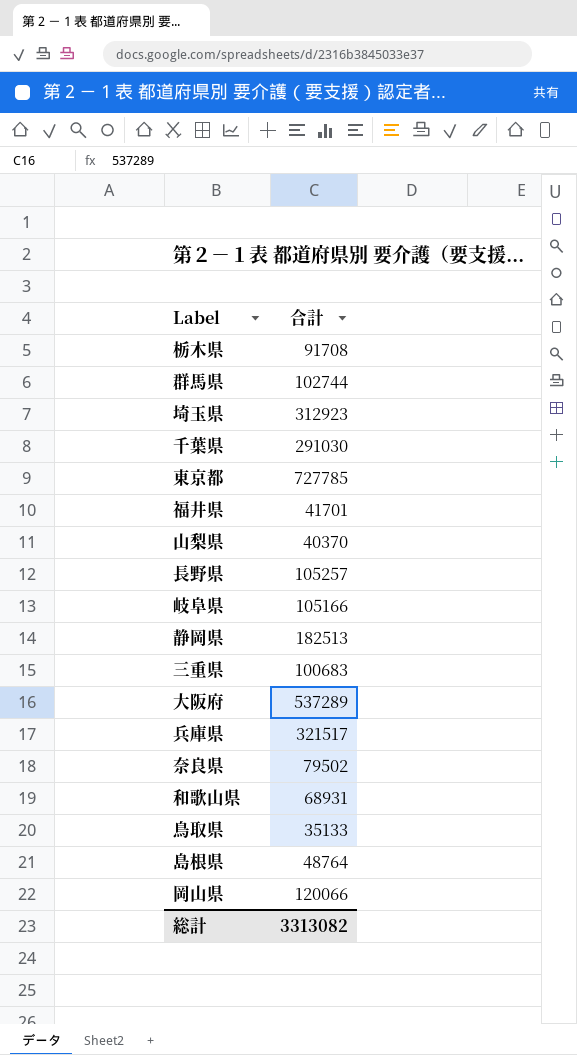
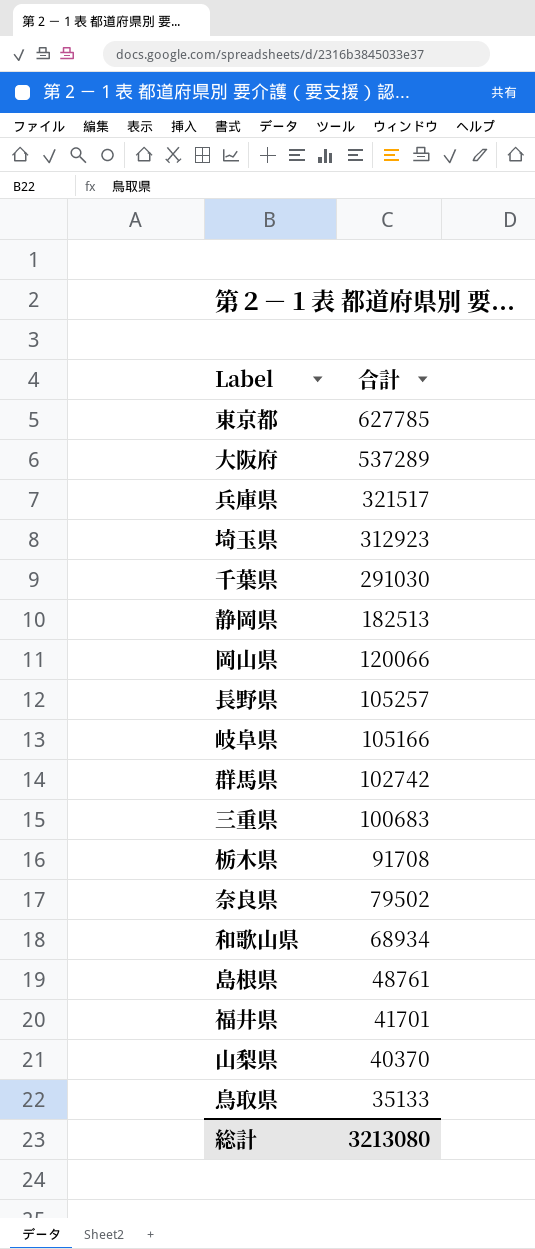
row order: none -> 合計 descending
東京都 | 合計: 727785 -> 627785
群馬県 | 合計: 102744 -> 102742
和歌山県 | 合計: 68931 -> 68934
島根県 | 合計: 48764 -> 48761
総計 | 合計: 3313082 -> 3213080

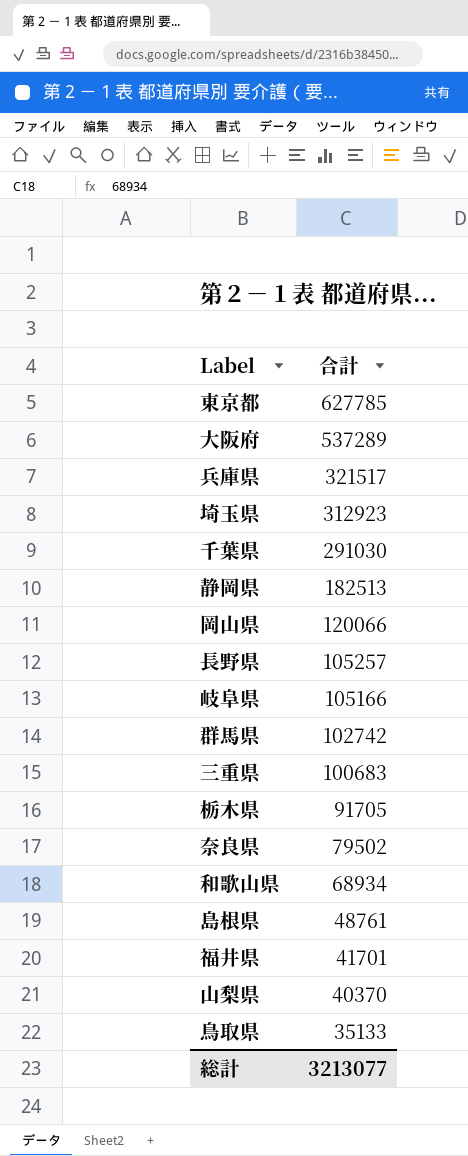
栃木県 | 合計: 91708 -> 91705
総計 | 合計: 3213080 -> 3213077

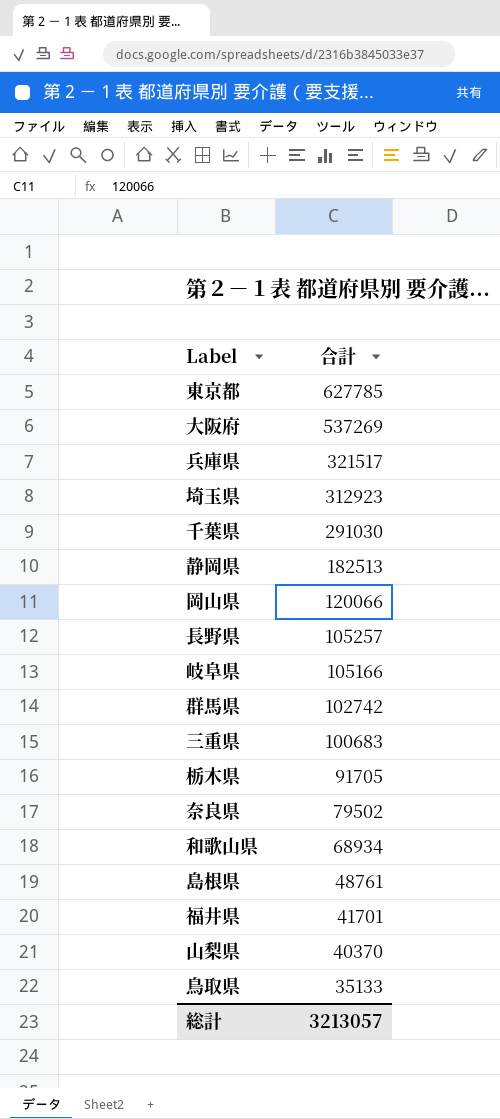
大阪府 | 合計: 537289 -> 537269
総計 | 合計: 3213077 -> 3213057

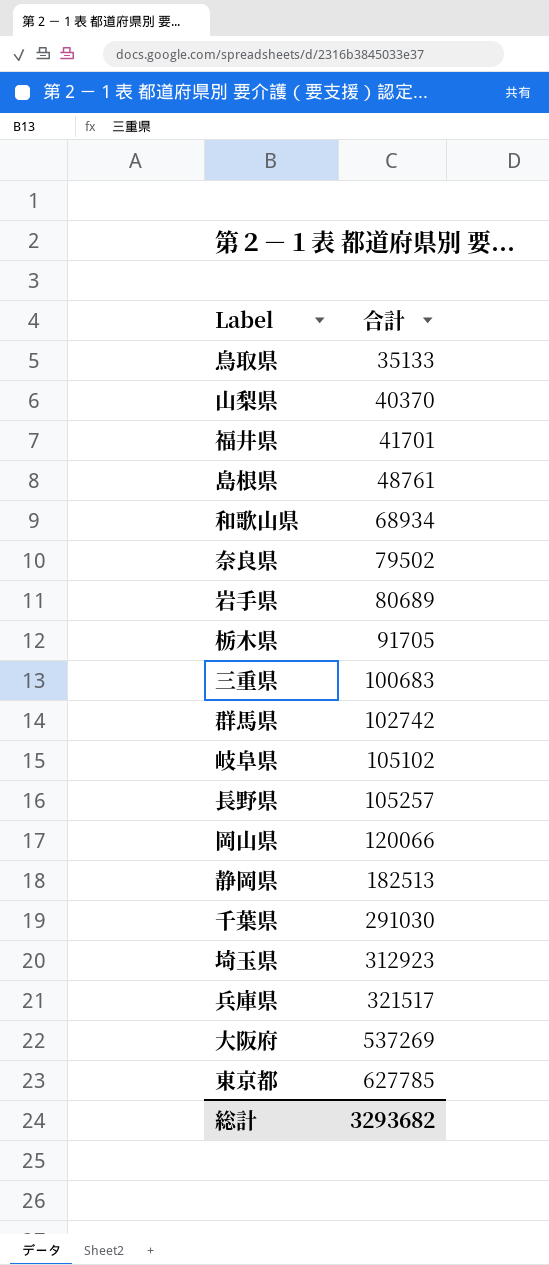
row order: 合計 descending -> 合計 ascending
row 岩手県: none -> 80689
岐阜県 | 合計: 105166 -> 105102
総計 | 合計: 3213057 -> 3293682

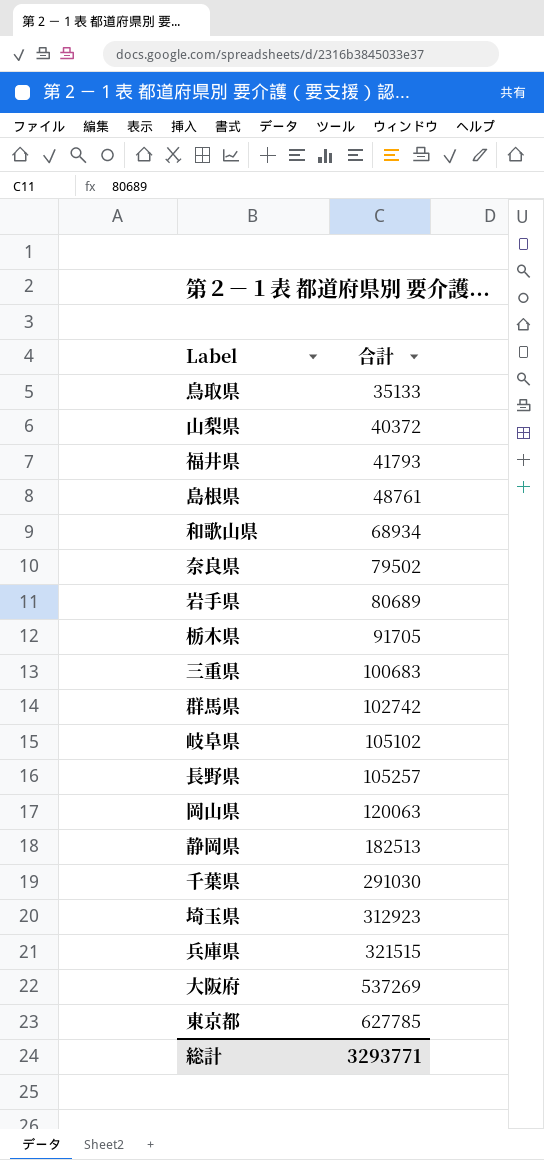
山梨県 | 合計: 40370 -> 40372
福井県 | 合計: 41701 -> 41793
岡山県 | 合計: 120066 -> 120063
兵庫県 | 合計: 321517 -> 321515
総計 | 合計: 3293682 -> 3293771

